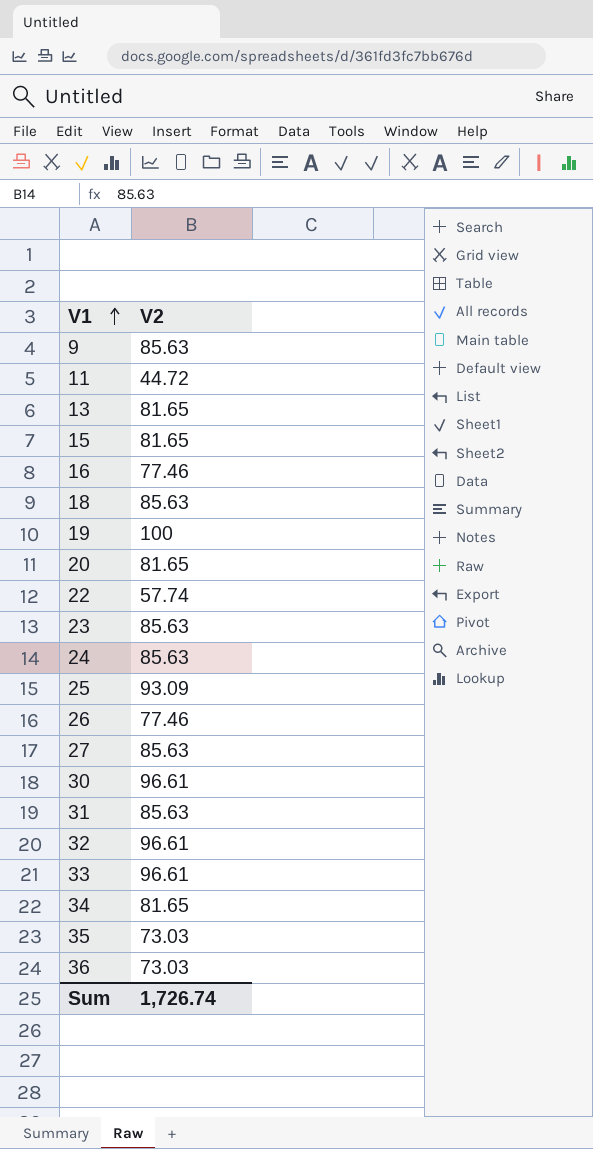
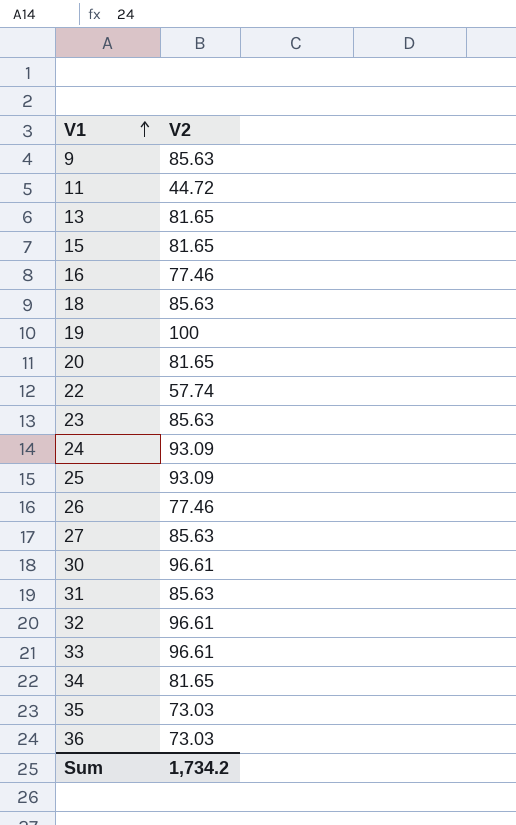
24 | V2: 85.63 -> 93.09
Sum | V2: 1,726.74 -> 1,734.2

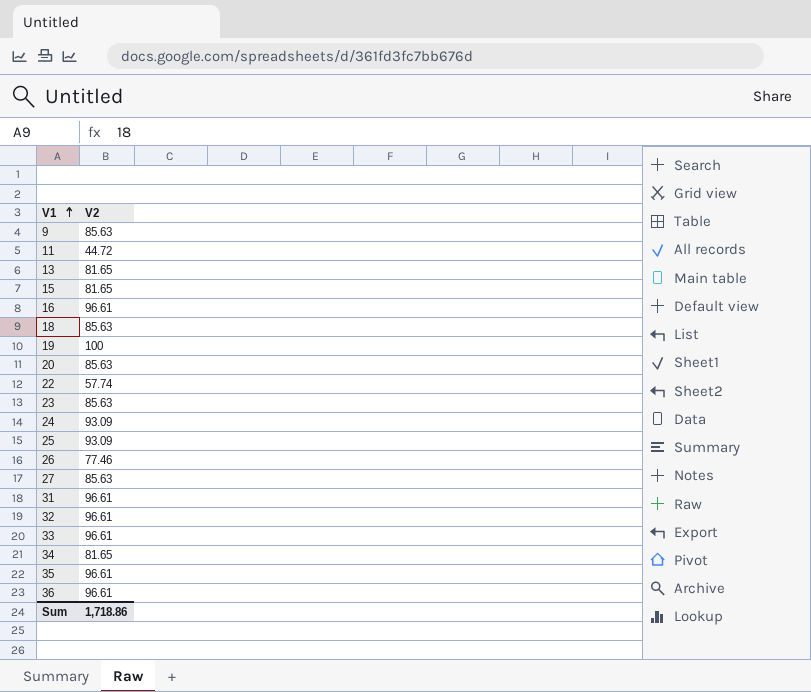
row 30: 96.61 -> none
16 | V2: 77.46 -> 96.61
20 | V2: 81.65 -> 85.63
31 | V2: 85.63 -> 96.61
35 | V2: 73.03 -> 96.61
36 | V2: 73.03 -> 96.61
Sum | V2: 1,734.2 -> 1,718.86

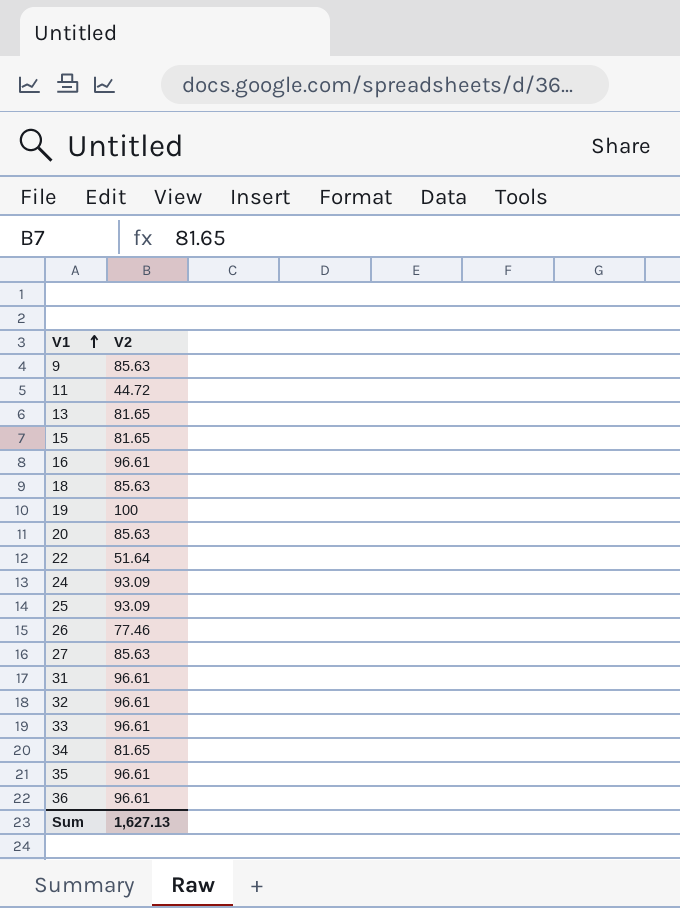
row 23: 85.63 -> none
22 | V2: 57.74 -> 51.64
Sum | V2: 1,718.86 -> 1,627.13

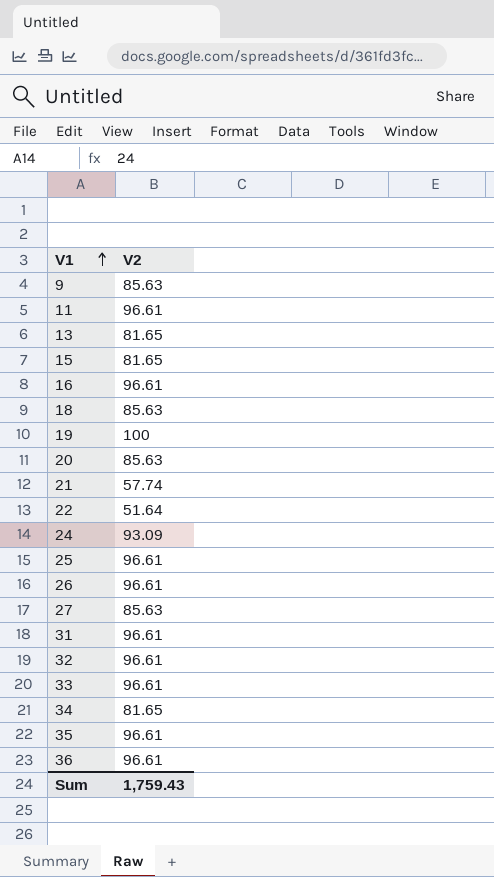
11 | V2: 44.72 -> 96.61
row 21: none -> 57.74
25 | V2: 93.09 -> 96.61
26 | V2: 77.46 -> 96.61
Sum | V2: 1,627.13 -> 1,759.43

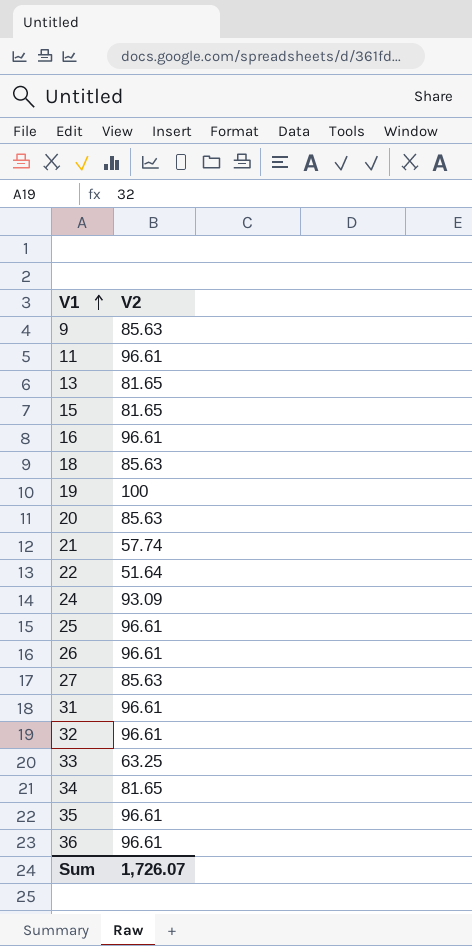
33 | V2: 96.61 -> 63.25
Sum | V2: 1,759.43 -> 1,726.07

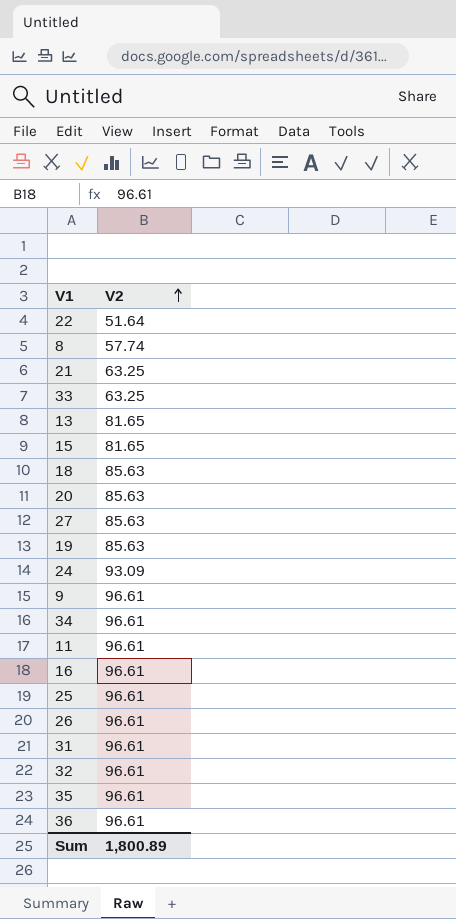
row order: V1 ascending -> V2 ascending
row 8: none -> 57.74
21 | V2: 57.74 -> 63.25
19 | V2: 100 -> 85.63
9 | V2: 85.63 -> 96.61
34 | V2: 81.65 -> 96.61
Sum | V2: 1,726.07 -> 1,800.89

